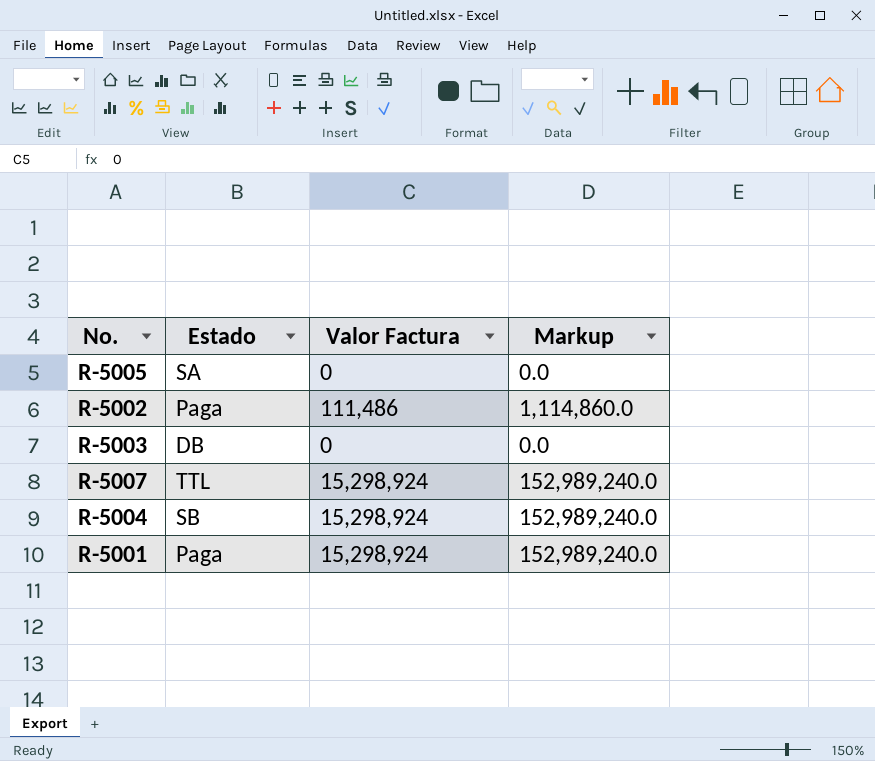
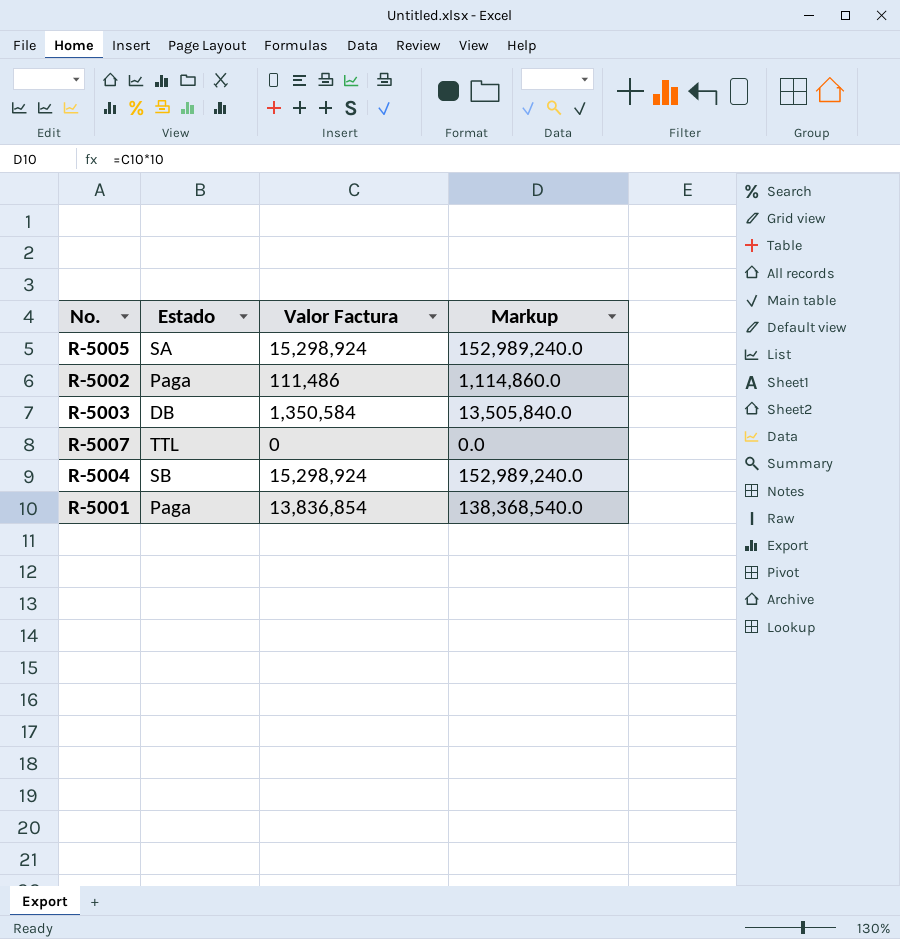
R-5005 | Valor Factura: 0 -> 15,298,924
R-5005 | Markup: 0.0 -> 152,989,240.0
R-5003 | Valor Factura: 0 -> 1,350,584
R-5003 | Markup: 0.0 -> 13,505,840.0
R-5007 | Valor Factura: 15,298,924 -> 0
R-5007 | Markup: 152,989,240.0 -> 0.0
R-5001 | Valor Factura: 15,298,924 -> 13,836,854
R-5001 | Markup: 152,989,240.0 -> 138,368,540.0

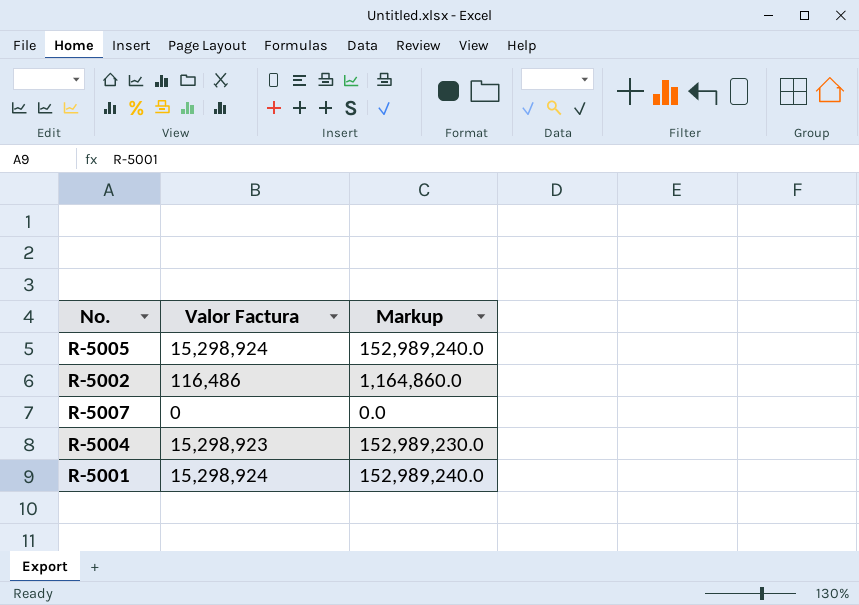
column Estado | position: 2 -> none
row R-5003: DB | 1,350,584 | 13,505,840.0 -> none
R-5002 | Valor Factura: 111,486 -> 116,486
R-5002 | Markup: 1,114,860.0 -> 1,164,860.0
R-5004 | Valor Factura: 15,298,924 -> 15,298,923
R-5004 | Markup: 152,989,240.0 -> 152,989,230.0
R-5001 | Valor Factura: 13,836,854 -> 15,298,924
R-5001 | Markup: 138,368,540.0 -> 152,989,240.0

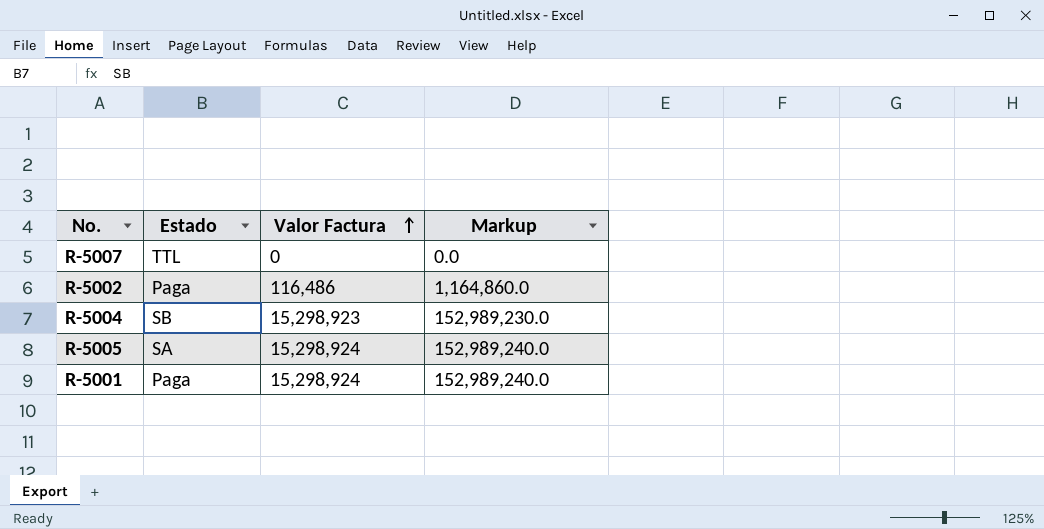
row order: none -> Valor Factura ascending
column Estado | position: none -> 2

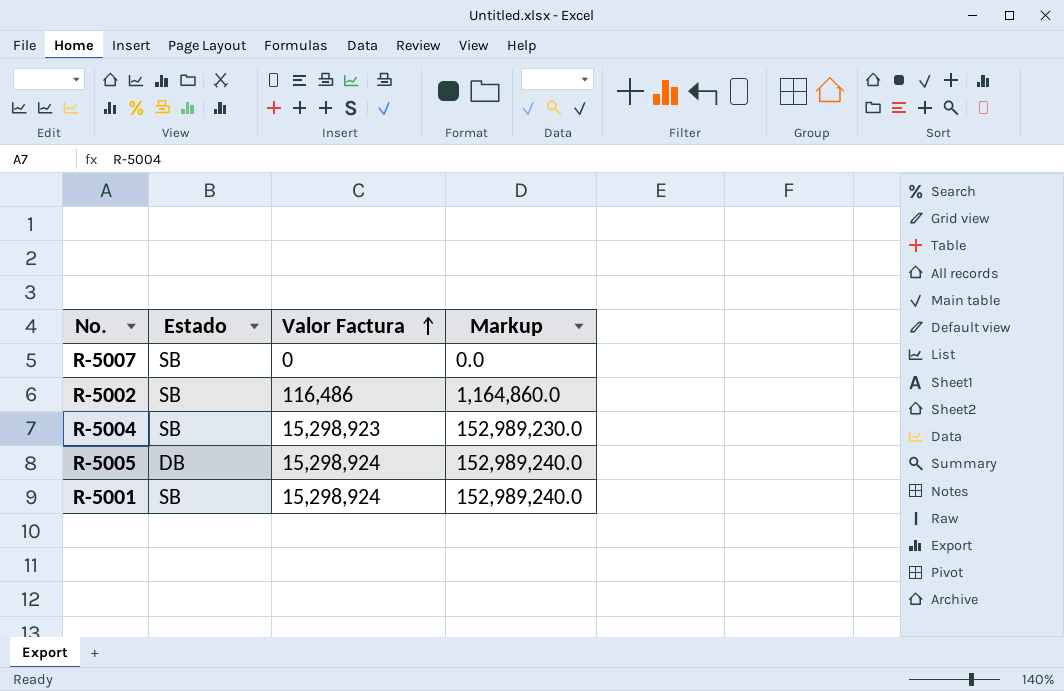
R-5007 | Estado: TTL -> SB
R-5002 | Estado: Paga -> SB
R-5005 | Estado: SA -> DB
R-5001 | Estado: Paga -> SB

